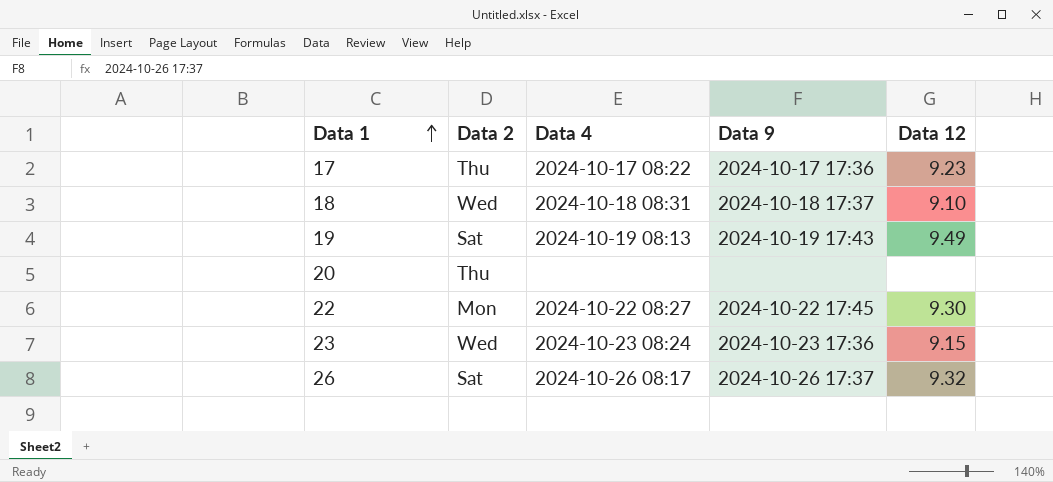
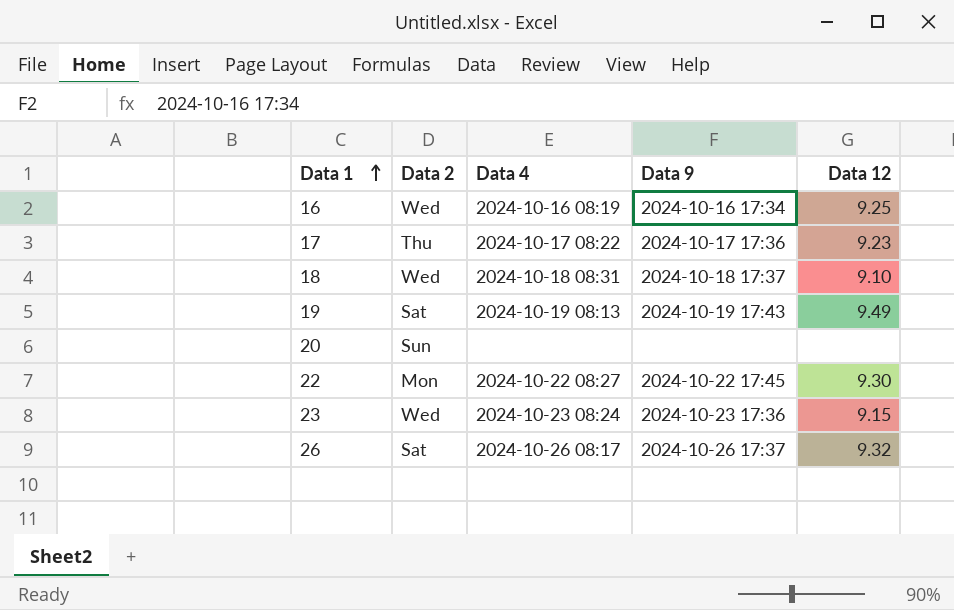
row 16: none -> Wed | 2024-10-16 08:19 | 2024-10-16 17:34 | 9.25
20 | Data 2: Thu -> Sun

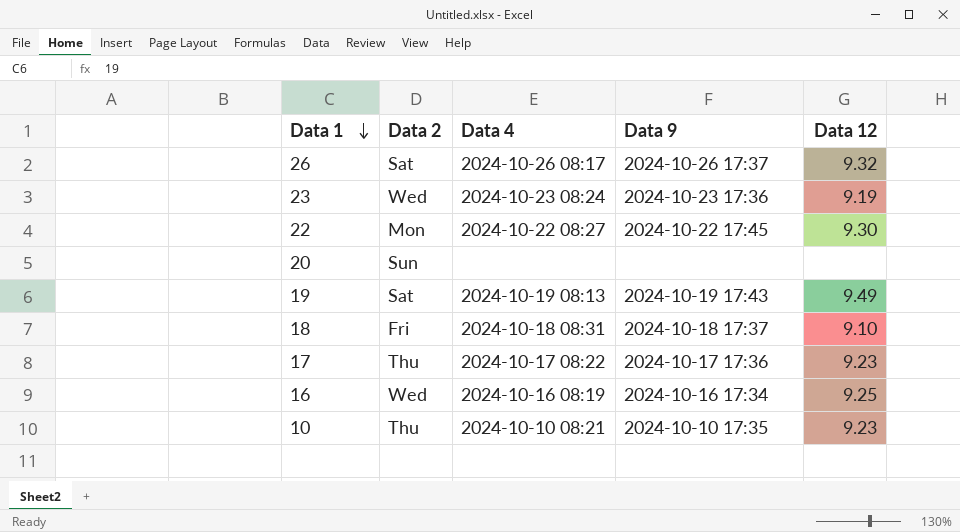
row order: Data 1 ascending -> Data 1 descending
23 | Data 12: 9.15 -> 9.19
18 | Data 2: Wed -> Fri
row 10: none -> Thu | 2024-10-10 08:21 | 2024-10-10 17:35 | 9.23

